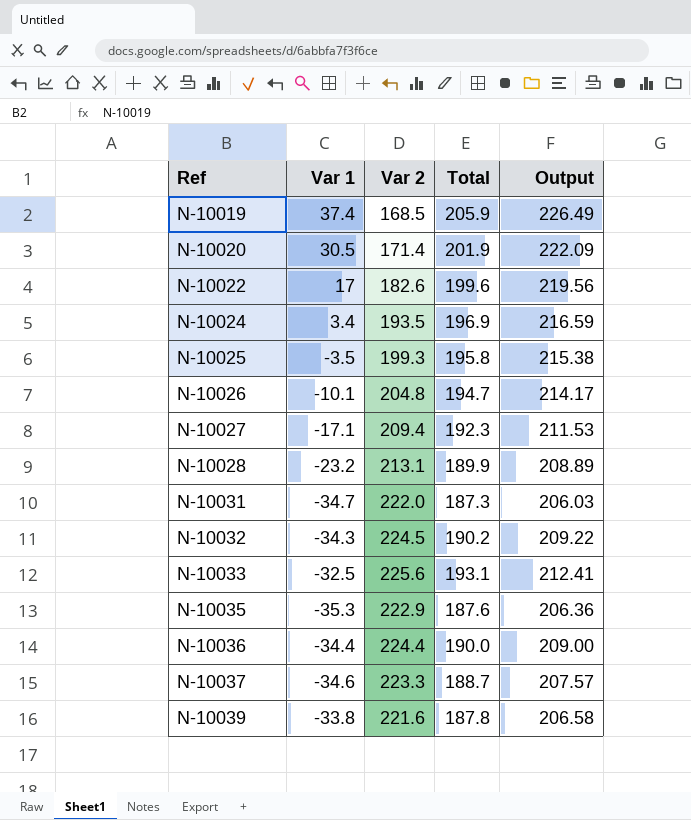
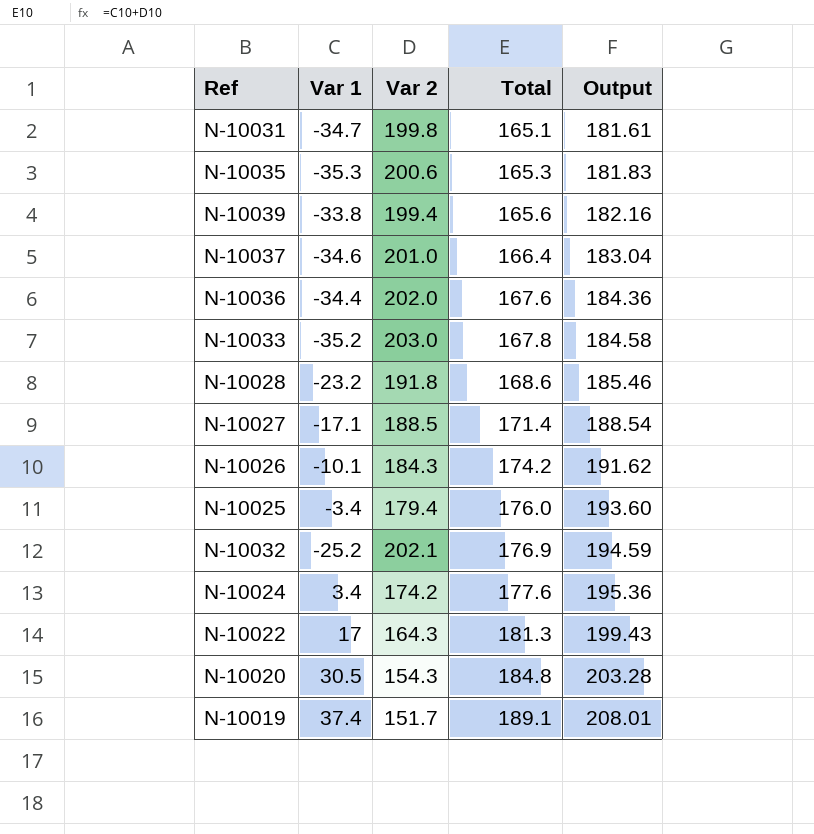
row order: Ref ascending -> Total ascending
N-10031 | Var 2: 222.0 -> 199.8
N-10031 | Total: 187.3 -> 165.1
N-10031 | Output: 206.03 -> 181.61
N-10035 | Var 2: 222.9 -> 200.6
N-10035 | Total: 187.6 -> 165.3
N-10035 | Output: 206.36 -> 181.83
N-10039 | Var 2: 221.6 -> 199.4
N-10039 | Total: 187.8 -> 165.6
N-10039 | Output: 206.58 -> 182.16
N-10037 | Var 2: 223.3 -> 201.0
N-10037 | Total: 188.7 -> 166.4
N-10037 | Output: 207.57 -> 183.04
N-10036 | Var 2: 224.4 -> 202.0
N-10036 | Total: 190.0 -> 167.6
N-10036 | Output: 209.00 -> 184.36
N-10033 | Var 1: -32.5 -> -35.2
N-10033 | Var 2: 225.6 -> 203.0
N-10033 | Total: 193.1 -> 167.8
N-10033 | Output: 212.41 -> 184.58
N-10028 | Var 2: 213.1 -> 191.8
N-10028 | Total: 189.9 -> 168.6
N-10028 | Output: 208.89 -> 185.46
N-10027 | Var 2: 209.4 -> 188.5
N-10027 | Total: 192.3 -> 171.4
N-10027 | Output: 211.53 -> 188.54
N-10026 | Var 2: 204.8 -> 184.3
N-10026 | Total: 194.7 -> 174.2
N-10026 | Output: 214.17 -> 191.62
N-10025 | Var 1: -3.5 -> -3.4
N-10025 | Var 2: 199.3 -> 179.4
N-10025 | Total: 195.8 -> 176.0
N-10025 | Output: 215.38 -> 193.60
N-10032 | Var 1: -34.3 -> -25.2
N-10032 | Var 2: 224.5 -> 202.1
N-10032 | Total: 190.2 -> 176.9
N-10032 | Output: 209.22 -> 194.59
N-10024 | Var 2: 193.5 -> 174.2
N-10024 | Total: 196.9 -> 177.6
N-10024 | Output: 216.59 -> 195.36
N-10022 | Var 2: 182.6 -> 164.3
N-10022 | Total: 199.6 -> 181.3
N-10022 | Output: 219.56 -> 199.43
N-10020 | Var 2: 171.4 -> 154.3
N-10020 | Total: 201.9 -> 184.8
N-10020 | Output: 222.09 -> 203.28
N-10019 | Var 2: 168.5 -> 151.7
N-10019 | Total: 205.9 -> 189.1
N-10019 | Output: 226.49 -> 208.01

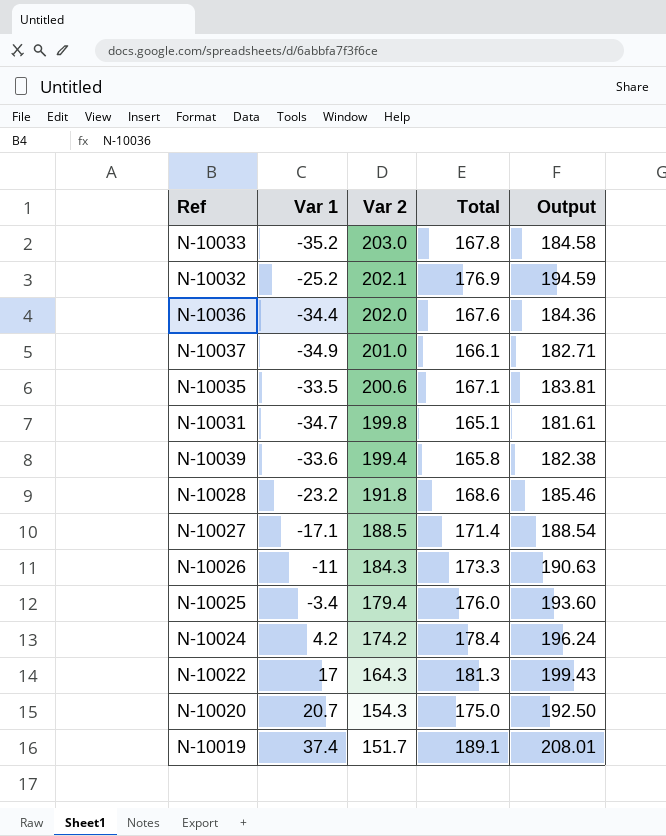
row order: Total ascending -> Var 2 descending
N-10037 | Var 1: -34.6 -> -34.9
N-10037 | Total: 166.4 -> 166.1
N-10037 | Output: 183.04 -> 182.71
N-10035 | Var 1: -35.3 -> -33.5
N-10035 | Total: 165.3 -> 167.1
N-10035 | Output: 181.83 -> 183.81
N-10039 | Var 1: -33.8 -> -33.6
N-10039 | Total: 165.6 -> 165.8
N-10039 | Output: 182.16 -> 182.38
N-10026 | Var 1: -10.1 -> -11
N-10026 | Total: 174.2 -> 173.3
N-10026 | Output: 191.62 -> 190.63
N-10024 | Var 1: 3.4 -> 4.2
N-10024 | Total: 177.6 -> 178.4
N-10024 | Output: 195.36 -> 196.24
N-10020 | Var 1: 30.5 -> 20.7
N-10020 | Total: 184.8 -> 175.0
N-10020 | Output: 203.28 -> 192.50

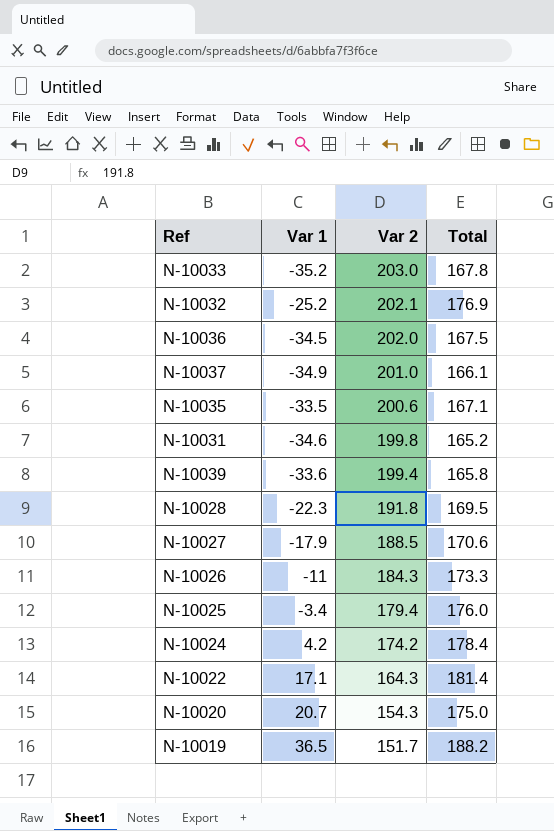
column Output | formula: [Total] * 1.1 -> none
N-10036 | Var 1: -34.4 -> -34.5
N-10036 | Total: 167.6 -> 167.5
N-10031 | Var 1: -34.7 -> -34.6
N-10031 | Total: 165.1 -> 165.2
N-10028 | Var 1: -23.2 -> -22.3
N-10028 | Total: 168.6 -> 169.5
N-10027 | Var 1: -17.1 -> -17.9
N-10027 | Total: 171.4 -> 170.6
N-10022 | Var 1: 17 -> 17.1
N-10022 | Total: 181.3 -> 181.4
N-10019 | Var 1: 37.4 -> 36.5
N-10019 | Total: 189.1 -> 188.2

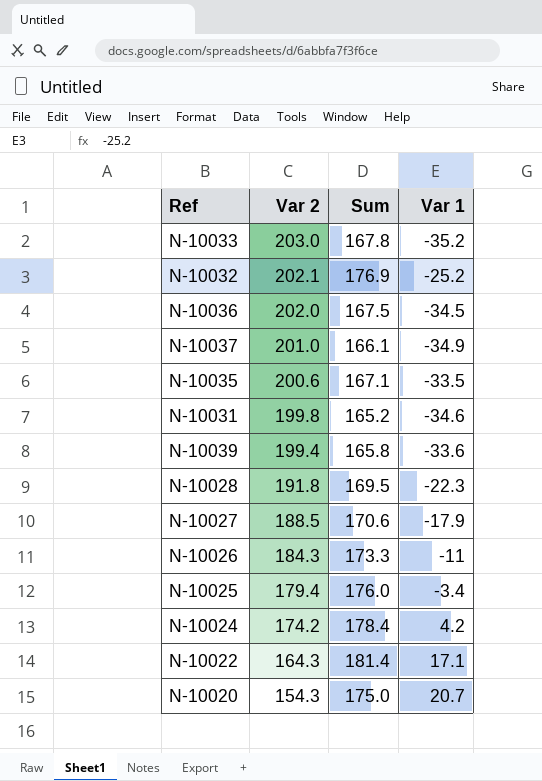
column name: Total -> Sum
column Var 1 | position: 2 -> 4
row N-10019: 36.5 | 151.7 | 188.2 -> none

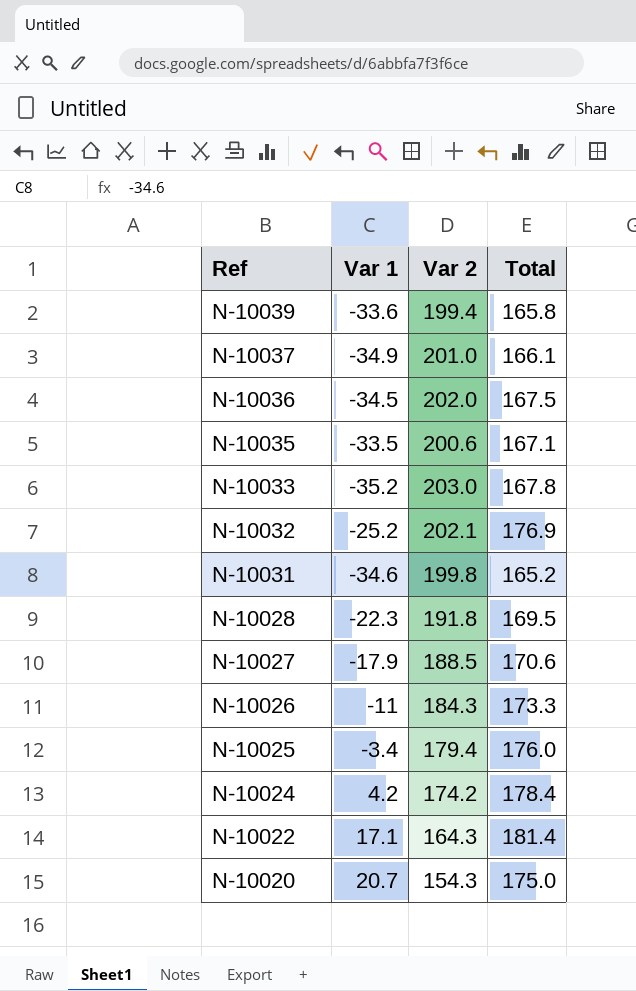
row order: Var 2 descending -> Ref descending
column Var 1 | position: 4 -> 2
column name: Sum -> Total

